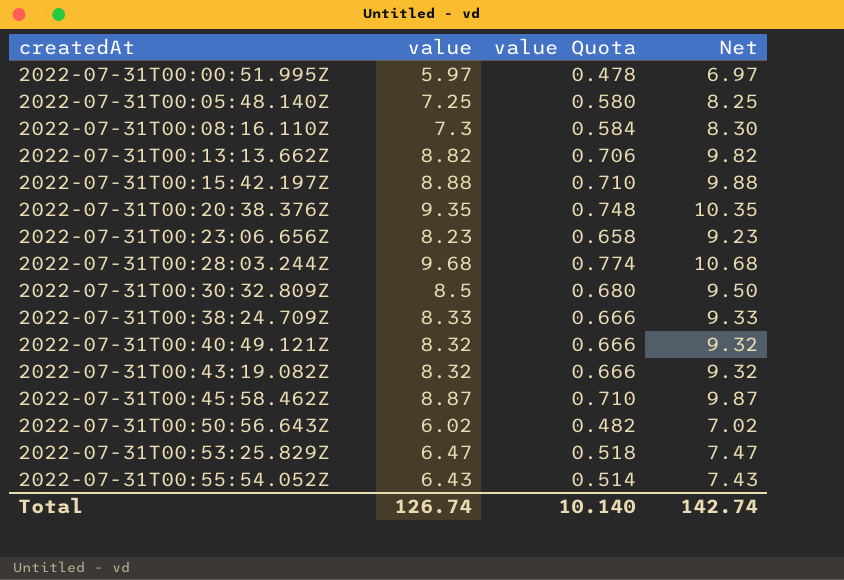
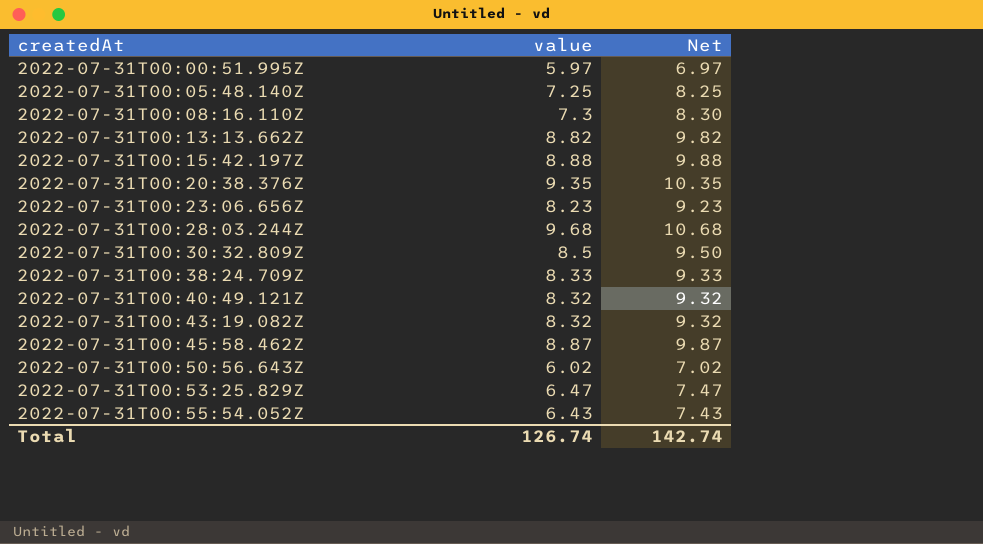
column value Quota | formula: [value] * 0.08 -> none

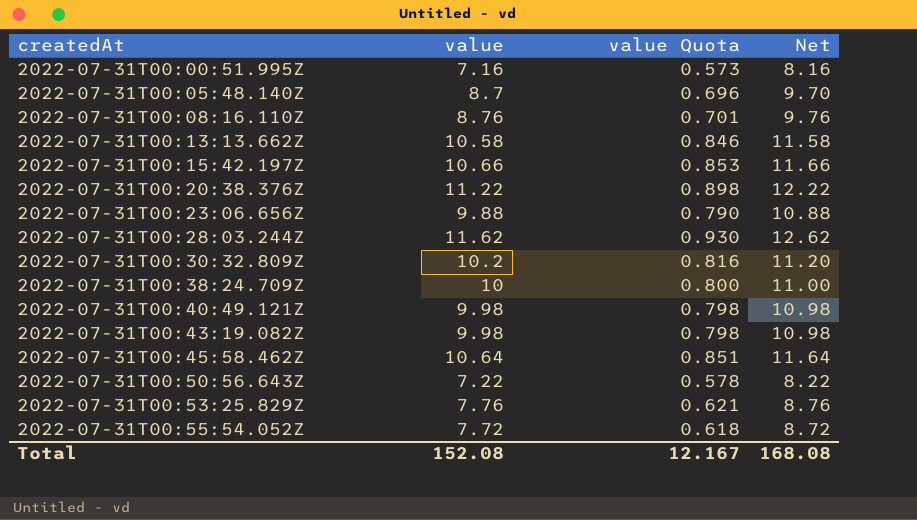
column value Quota | formula: none -> [value] * 0.08
2022-07-31T00:00:51.995Z | value: 5.97 -> 7.16
2022-07-31T00:00:51.995Z | Net: 6.97 -> 8.16
2022-07-31T00:05:48.140Z | value: 7.25 -> 8.7
2022-07-31T00:05:48.140Z | Net: 8.25 -> 9.70
2022-07-31T00:08:16.110Z | value: 7.3 -> 8.76
2022-07-31T00:08:16.110Z | Net: 8.30 -> 9.76
2022-07-31T00:13:13.662Z | value: 8.82 -> 10.58
2022-07-31T00:13:13.662Z | Net: 9.82 -> 11.58
2022-07-31T00:15:42.197Z | value: 8.88 -> 10.66
2022-07-31T00:15:42.197Z | Net: 9.88 -> 11.66
2022-07-31T00:20:38.376Z | value: 9.35 -> 11.22
2022-07-31T00:20:38.376Z | Net: 10.35 -> 12.22
2022-07-31T00:23:06.656Z | value: 8.23 -> 9.88
2022-07-31T00:23:06.656Z | Net: 9.23 -> 10.88
2022-07-31T00:28:03.244Z | value: 9.68 -> 11.62
2022-07-31T00:28:03.244Z | Net: 10.68 -> 12.62
2022-07-31T00:30:32.809Z | value: 8.5 -> 10.2
2022-07-31T00:30:32.809Z | Net: 9.50 -> 11.20
2022-07-31T00:38:24.709Z | value: 8.33 -> 10
2022-07-31T00:38:24.709Z | Net: 9.33 -> 11.00
2022-07-31T00:40:49.121Z | value: 8.32 -> 9.98
2022-07-31T00:40:49.121Z | Net: 9.32 -> 10.98
2022-07-31T00:43:19.082Z | value: 8.32 -> 9.98
2022-07-31T00:43:19.082Z | Net: 9.32 -> 10.98
2022-07-31T00:45:58.462Z | value: 8.87 -> 10.64
2022-07-31T00:45:58.462Z | Net: 9.87 -> 11.64
2022-07-31T00:50:56.643Z | value: 6.02 -> 7.22
2022-07-31T00:50:56.643Z | Net: 7.02 -> 8.22
2022-07-31T00:53:25.829Z | value: 6.47 -> 7.76
2022-07-31T00:53:25.829Z | Net: 7.47 -> 8.76
2022-07-31T00:55:54.052Z | value: 6.43 -> 7.72
2022-07-31T00:55:54.052Z | Net: 7.43 -> 8.72
Total | value: 126.74 -> 152.08
Total | Net: 142.74 -> 168.08

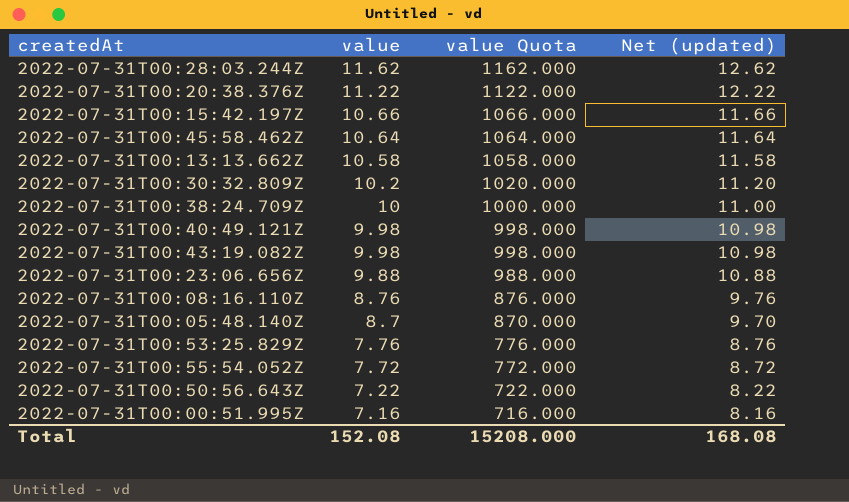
row order: createdAt ascending -> value descending
column value Quota | formula: [value] * 0.08 -> [value] * 100
column name: Net -> Net (updated)
Total | value Quota: 12.167 -> 15208.000

